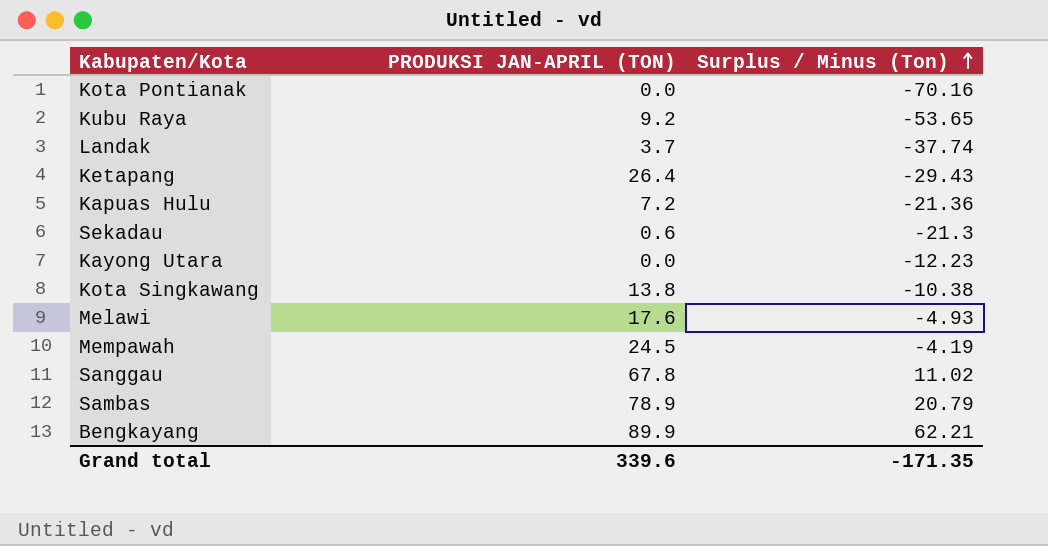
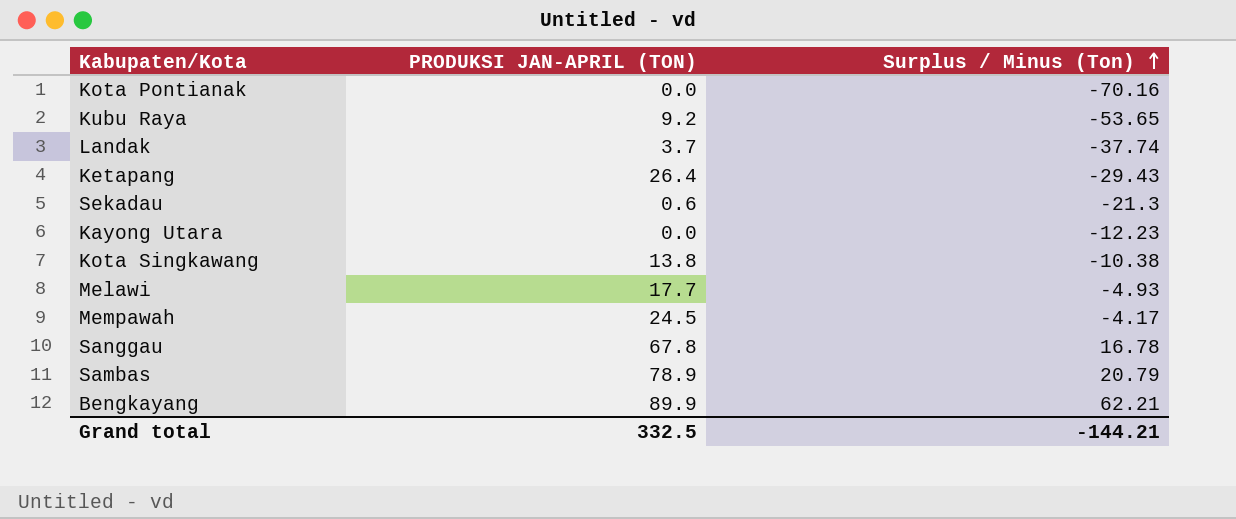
row Kapuas Hulu: 7.2 | -21.36 -> none
Melawi | PRODUKSI JAN-APRIL (TON): 17.6 -> 17.7
Mempawah | Surplus / Minus (Ton): -4.19 -> -4.17
Sanggau | Surplus / Minus (Ton): 11.02 -> 16.78
Grand total | PRODUKSI JAN-APRIL (TON): 339.6 -> 332.5
Grand total | Surplus / Minus (Ton): -171.35 -> -144.21

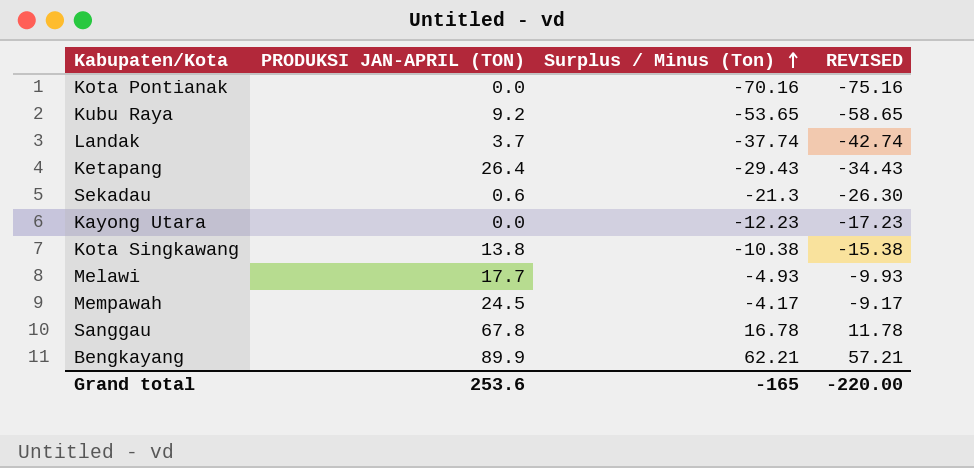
column REVISED | formula: none -> [Surplus / Minus (Ton)] - 5
row Sambas: 78.9 | 20.79 -> none
Grand total | PRODUKSI JAN-APRIL (TON): 332.5 -> 253.6
Grand total | Surplus / Minus (Ton): -144.21 -> -165

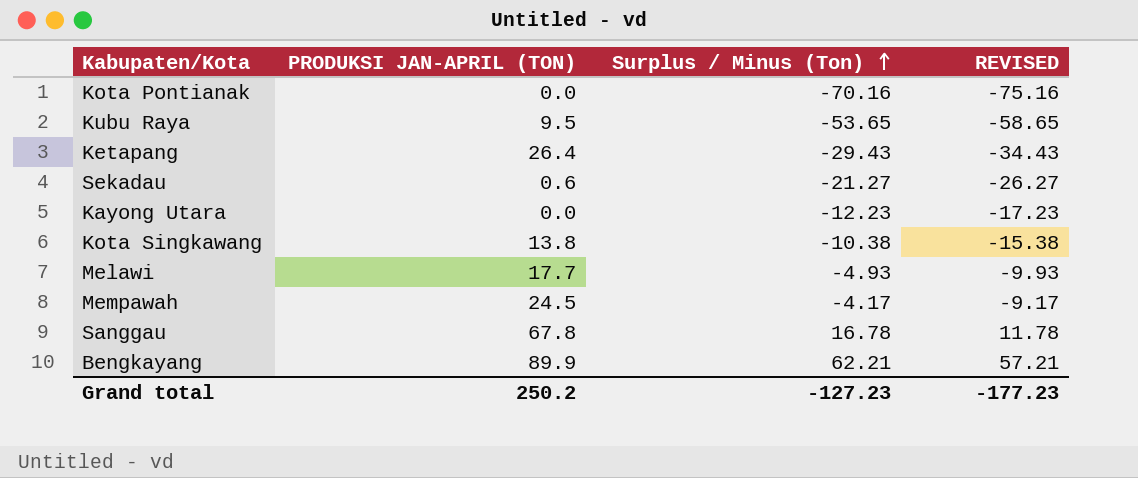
row Landak: 3.7 | -37.74 | -42.74 -> none
Kubu Raya | PRODUKSI JAN-APRIL (TON): 9.2 -> 9.5
Sekadau | Surplus / Minus (Ton): -21.3 -> -21.27
Sekadau | REVISED: -26.30 -> -26.27
Grand total | PRODUKSI JAN-APRIL (TON): 253.6 -> 250.2
Grand total | Surplus / Minus (Ton): -165 -> -127.23
Grand total | REVISED: -220.00 -> -177.23

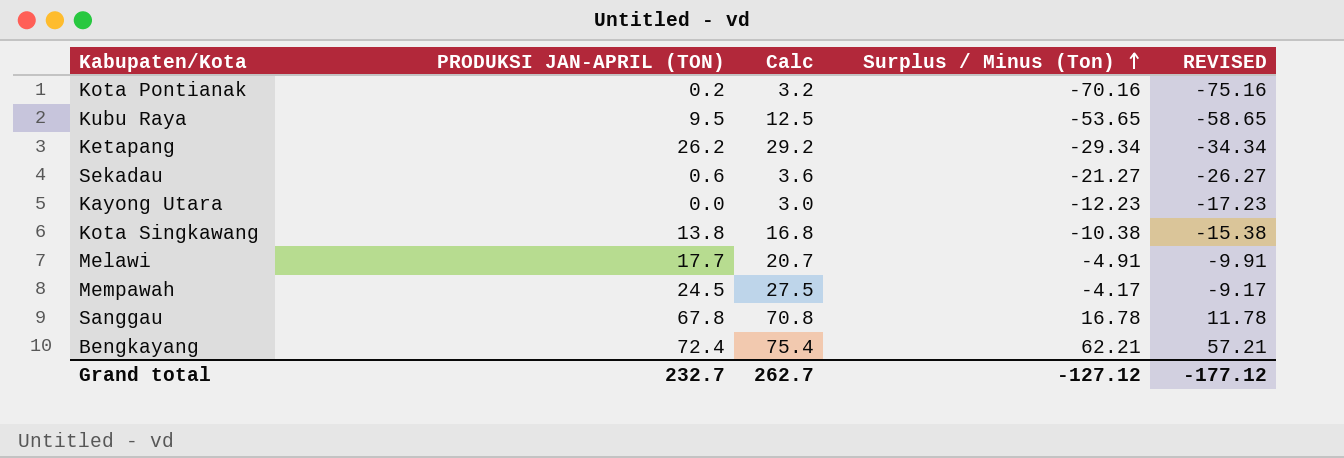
column Calc | formula: none -> [PRODUKSI JAN-APRIL (TON)] + 3
Kota Pontianak | PRODUKSI JAN-APRIL (TON): 0.0 -> 0.2
Ketapang | PRODUKSI JAN-APRIL (TON): 26.4 -> 26.2
Ketapang | Surplus / Minus (Ton): -29.43 -> -29.34
Ketapang | REVISED: -34.43 -> -34.34
Melawi | Surplus / Minus (Ton): -4.93 -> -4.91
Melawi | REVISED: -9.93 -> -9.91
Bengkayang | PRODUKSI JAN-APRIL (TON): 89.9 -> 72.4
Grand total | PRODUKSI JAN-APRIL (TON): 250.2 -> 232.7
Grand total | Surplus / Minus (Ton): -127.23 -> -127.12
Grand total | REVISED: -177.23 -> -177.12

